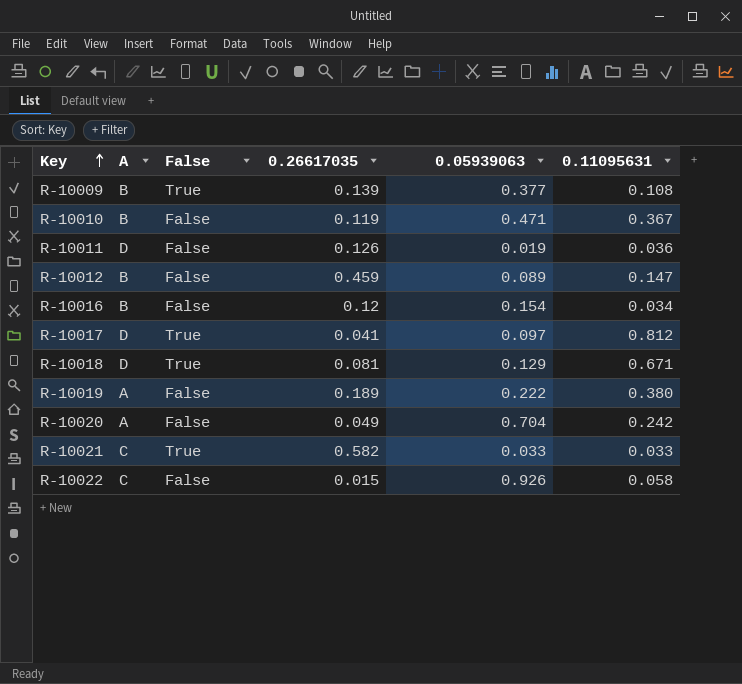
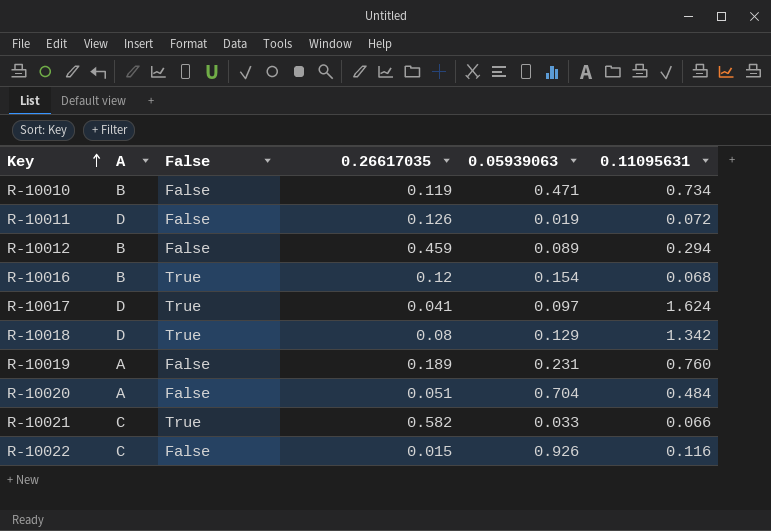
row R-10009: B | True | 0.139 | 0.377 | 0.108 -> none
R-10010 | 0.11095631: 0.367 -> 0.734
R-10011 | 0.11095631: 0.036 -> 0.072
R-10012 | 0.11095631: 0.147 -> 0.294
R-10016 | False: False -> True
R-10016 | 0.11095631: 0.034 -> 0.068
R-10017 | 0.11095631: 0.812 -> 1.624
R-10018 | 0.26617035: 0.081 -> 0.08
R-10018 | 0.11095631: 0.671 -> 1.342
R-10019 | 0.05939063: 0.222 -> 0.231
R-10019 | 0.11095631: 0.380 -> 0.760
R-10020 | 0.26617035: 0.049 -> 0.051
R-10020 | 0.11095631: 0.242 -> 0.484
R-10021 | 0.11095631: 0.033 -> 0.066
R-10022 | 0.11095631: 0.058 -> 0.116

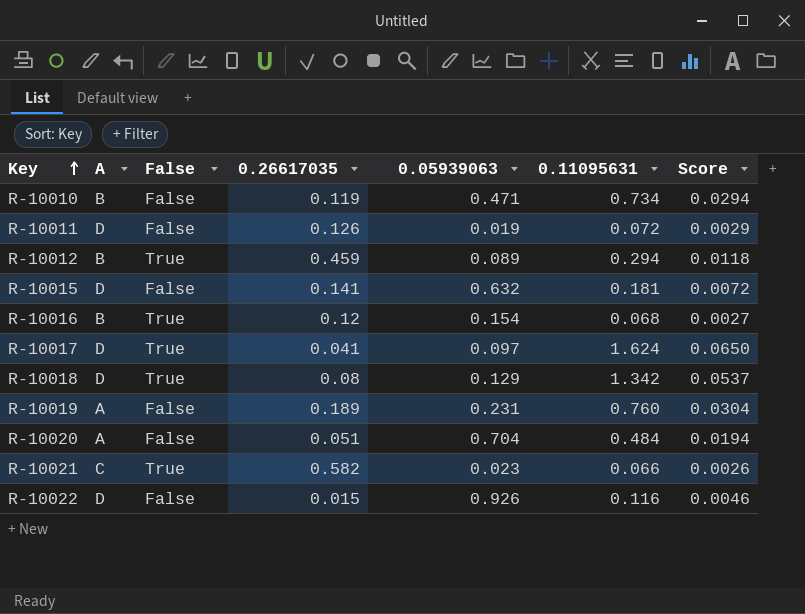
column Score | formula: none -> [0.11095631] * 0.04
R-10012 | False: False -> True
row R-10015: none -> D | False | 0.141 | 0.632 | 0.181 | 0.0072
R-10021 | 0.05939063: 0.033 -> 0.023
R-10022 | A: C -> D

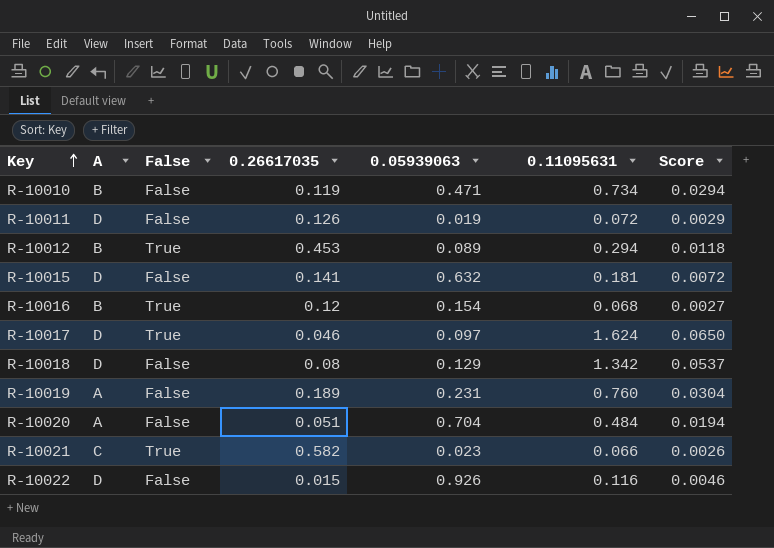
R-10012 | 0.26617035: 0.459 -> 0.453
R-10017 | 0.26617035: 0.041 -> 0.046
R-10018 | False: True -> False

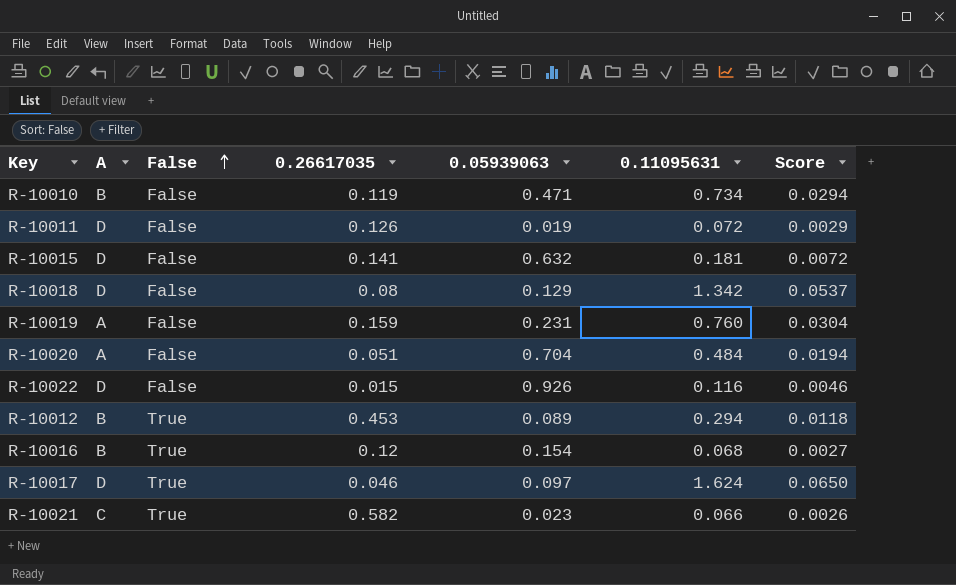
row order: Key ascending -> False ascending
R-10019 | 0.26617035: 0.189 -> 0.159

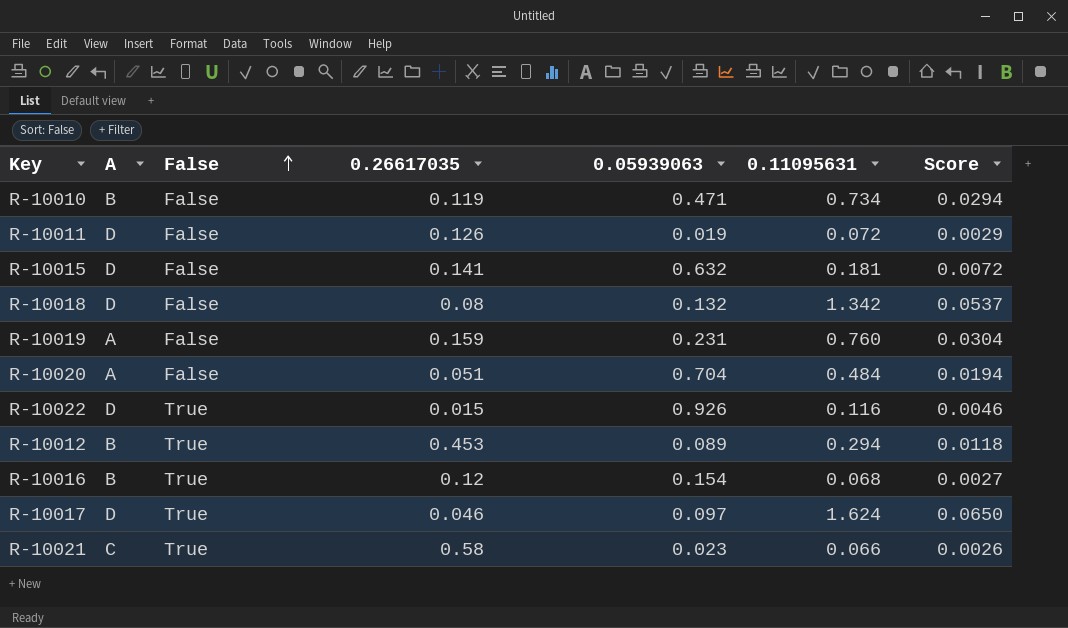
R-10018 | 0.05939063: 0.129 -> 0.132
R-10022 | False: False -> True
R-10021 | 0.26617035: 0.582 -> 0.58

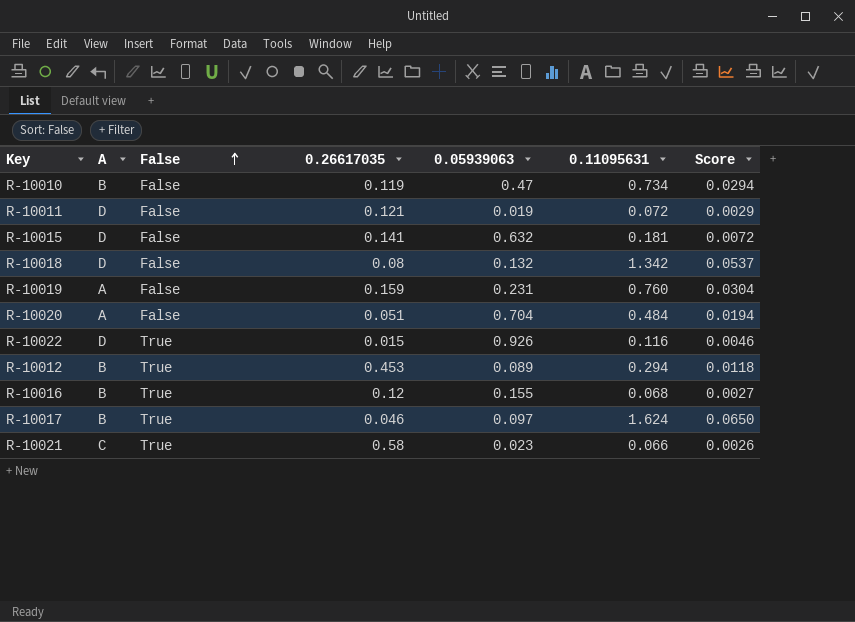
R-10010 | 0.05939063: 0.471 -> 0.47
R-10011 | 0.26617035: 0.126 -> 0.121
R-10016 | 0.05939063: 0.154 -> 0.155
R-10017 | A: D -> B

